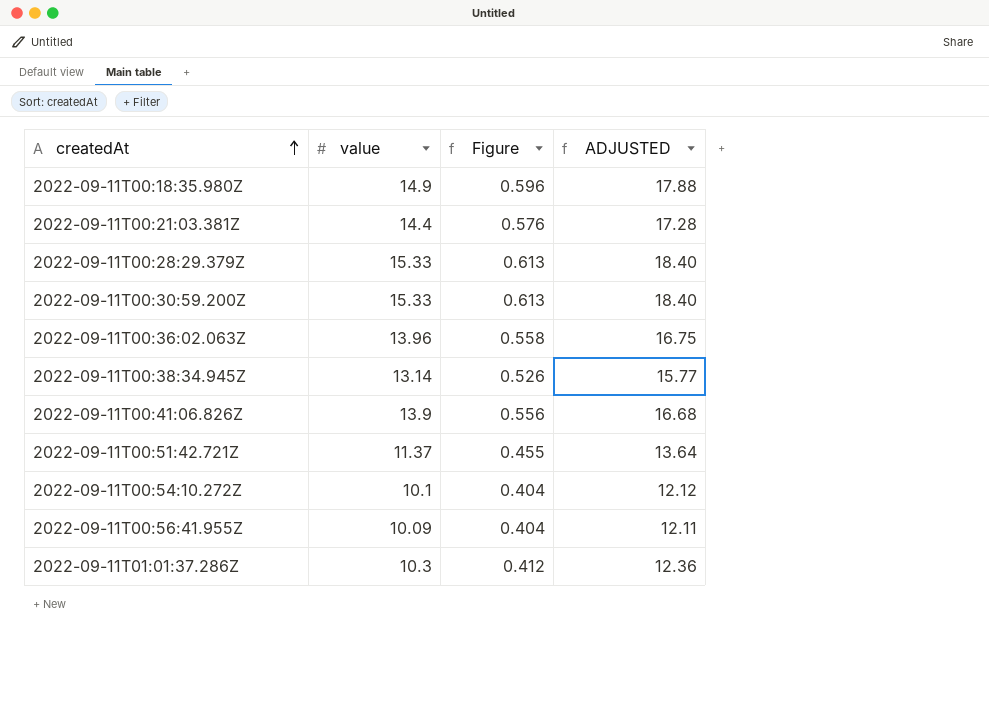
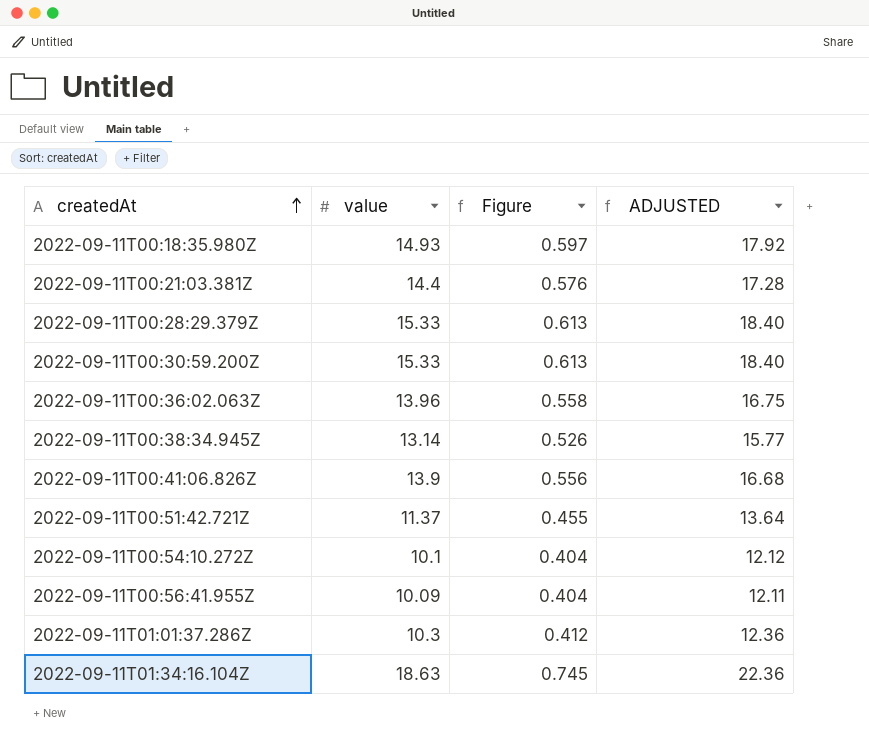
2022-09-11T00:18:35.980Z | value: 14.9 -> 14.93
2022-09-11T00:18:35.980Z | Figure: 0.596 -> 0.597
2022-09-11T00:18:35.980Z | ADJUSTED: 17.88 -> 17.92
row 2022-09-11T01:34:16.104Z: none -> 18.63 | 0.745 | 22.36

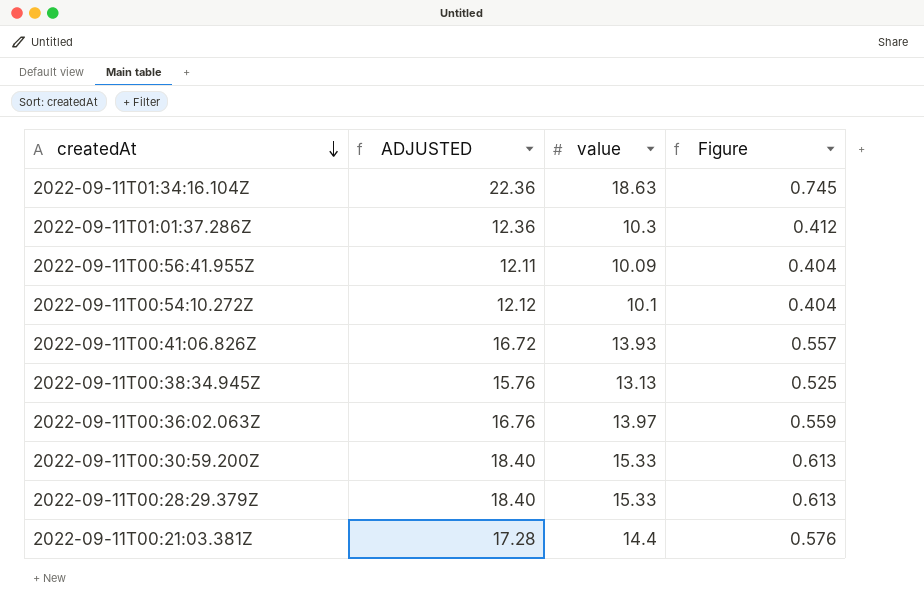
row order: createdAt ascending -> createdAt descending
column ADJUSTED | position: 4 -> 2
row 2022-09-11T00:18:35.980Z: 14.93 | 0.597 | 17.92 -> none
row 2022-09-11T00:51:42.721Z: 11.37 | 0.455 | 13.64 -> none
2022-09-11T00:41:06.826Z | ADJUSTED: 16.68 -> 16.72
2022-09-11T00:41:06.826Z | value: 13.9 -> 13.93
2022-09-11T00:41:06.826Z | Figure: 0.556 -> 0.557
2022-09-11T00:38:34.945Z | ADJUSTED: 15.77 -> 15.76
2022-09-11T00:38:34.945Z | value: 13.14 -> 13.13
2022-09-11T00:38:34.945Z | Figure: 0.526 -> 0.525
2022-09-11T00:36:02.063Z | ADJUSTED: 16.75 -> 16.76
2022-09-11T00:36:02.063Z | value: 13.96 -> 13.97
2022-09-11T00:36:02.063Z | Figure: 0.558 -> 0.559

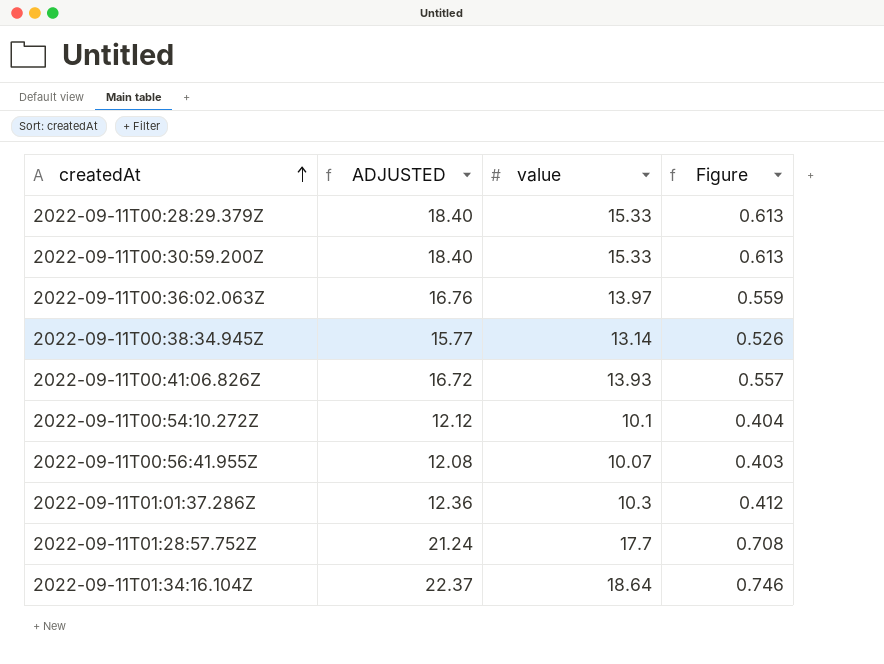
row order: createdAt descending -> createdAt ascending
row 2022-09-11T00:21:03.381Z: 17.28 | 14.4 | 0.576 -> none
2022-09-11T00:38:34.945Z | ADJUSTED: 15.76 -> 15.77
2022-09-11T00:38:34.945Z | value: 13.13 -> 13.14
2022-09-11T00:38:34.945Z | Figure: 0.525 -> 0.526
2022-09-11T00:56:41.955Z | ADJUSTED: 12.11 -> 12.08
2022-09-11T00:56:41.955Z | value: 10.09 -> 10.07
2022-09-11T00:56:41.955Z | Figure: 0.404 -> 0.403
row 2022-09-11T01:28:57.752Z: none -> 21.24 | 17.7 | 0.708
2022-09-11T01:34:16.104Z | ADJUSTED: 22.36 -> 22.37
2022-09-11T01:34:16.104Z | value: 18.63 -> 18.64
2022-09-11T01:34:16.104Z | Figure: 0.745 -> 0.746

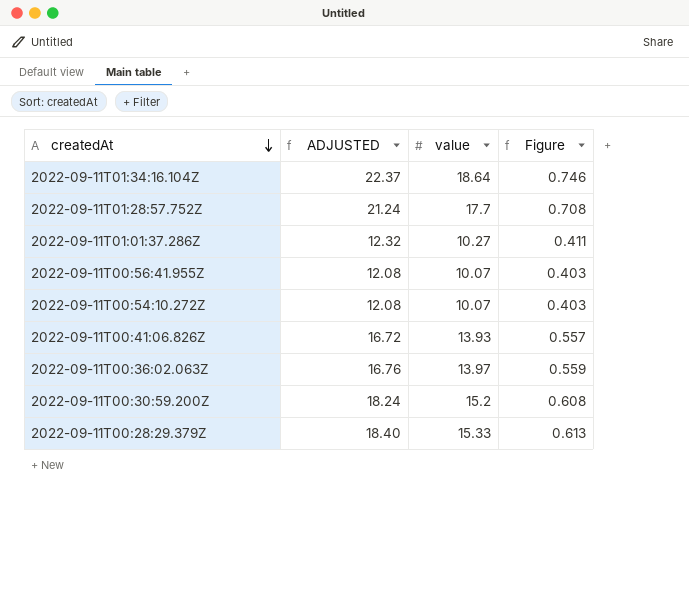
row order: createdAt ascending -> createdAt descending
row 2022-09-11T00:38:34.945Z: 15.77 | 13.14 | 0.526 -> none
2022-09-11T01:01:37.286Z | ADJUSTED: 12.36 -> 12.32
2022-09-11T01:01:37.286Z | value: 10.3 -> 10.27
2022-09-11T01:01:37.286Z | Figure: 0.412 -> 0.411
2022-09-11T00:54:10.272Z | ADJUSTED: 12.12 -> 12.08
2022-09-11T00:54:10.272Z | value: 10.1 -> 10.07
2022-09-11T00:54:10.272Z | Figure: 0.404 -> 0.403
2022-09-11T00:30:59.200Z | ADJUSTED: 18.40 -> 18.24
2022-09-11T00:30:59.200Z | value: 15.33 -> 15.2
2022-09-11T00:30:59.200Z | Figure: 0.613 -> 0.608

